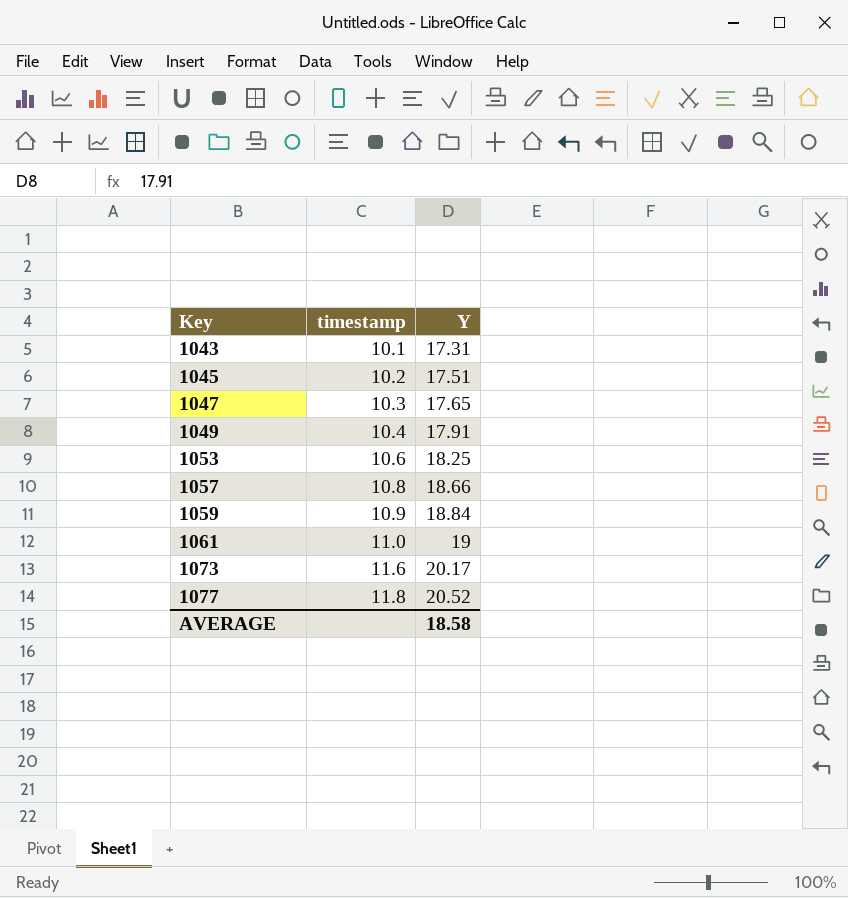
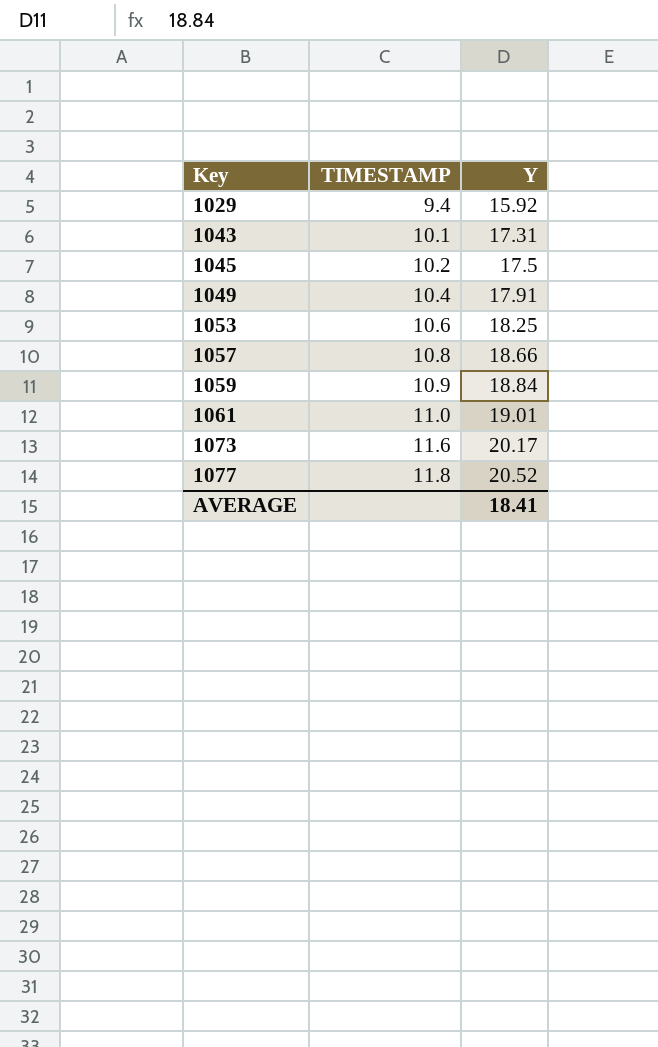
column name: timestamp -> TIMESTAMP
row 1047: 10.3 | 17.65 -> none
row 1029: none -> 9.4 | 15.92
1045 | Y: 17.51 -> 17.5
1061 | Y: 19 -> 19.01
AVERAGE | Y: 18.58 -> 18.41

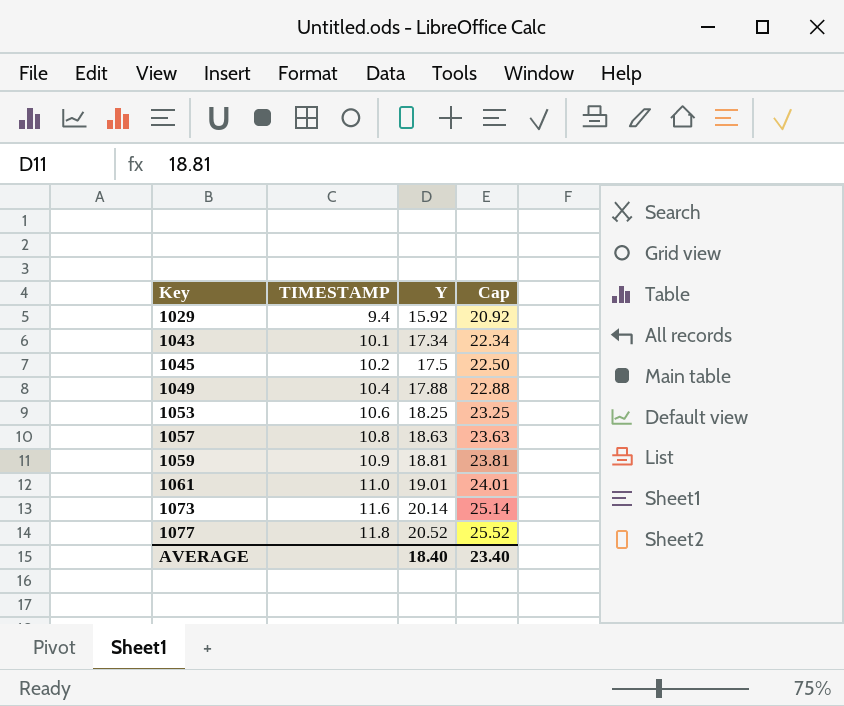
column Cap | formula: none -> [Y] + 5
1043 | Y: 17.31 -> 17.34
1049 | Y: 17.91 -> 17.88
1057 | Y: 18.66 -> 18.63
1059 | Y: 18.84 -> 18.81
1073 | Y: 20.17 -> 20.14
AVERAGE | Y: 18.41 -> 18.40

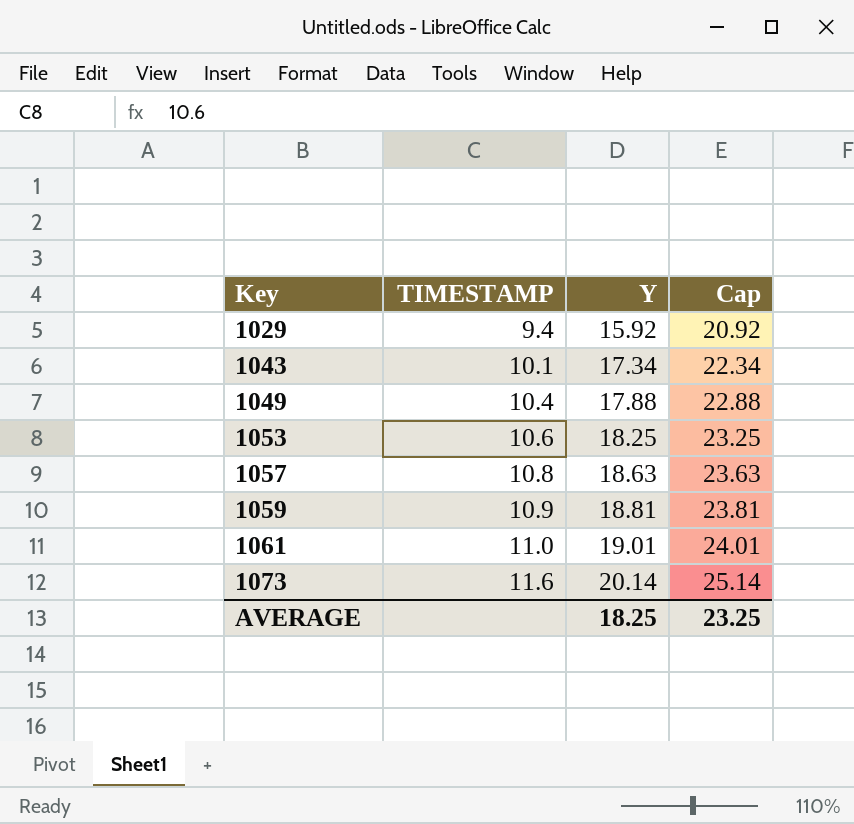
row 1045: 10.2 | 17.5 | 22.50 -> none
row 1077: 11.8 | 20.52 | 25.52 -> none
AVERAGE | Y: 18.40 -> 18.25
AVERAGE | Cap: 23.40 -> 23.25

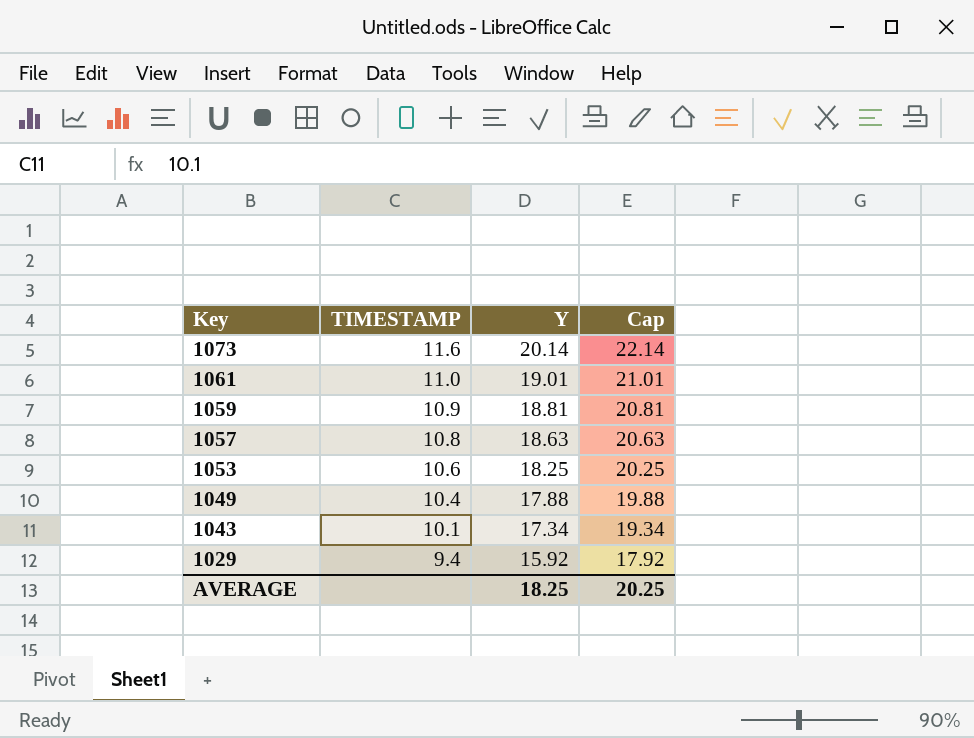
row order: Key ascending -> Key descending
column Cap | formula: [Y] + 5 -> [Y] + 2
AVERAGE | Cap: 23.25 -> 20.25

